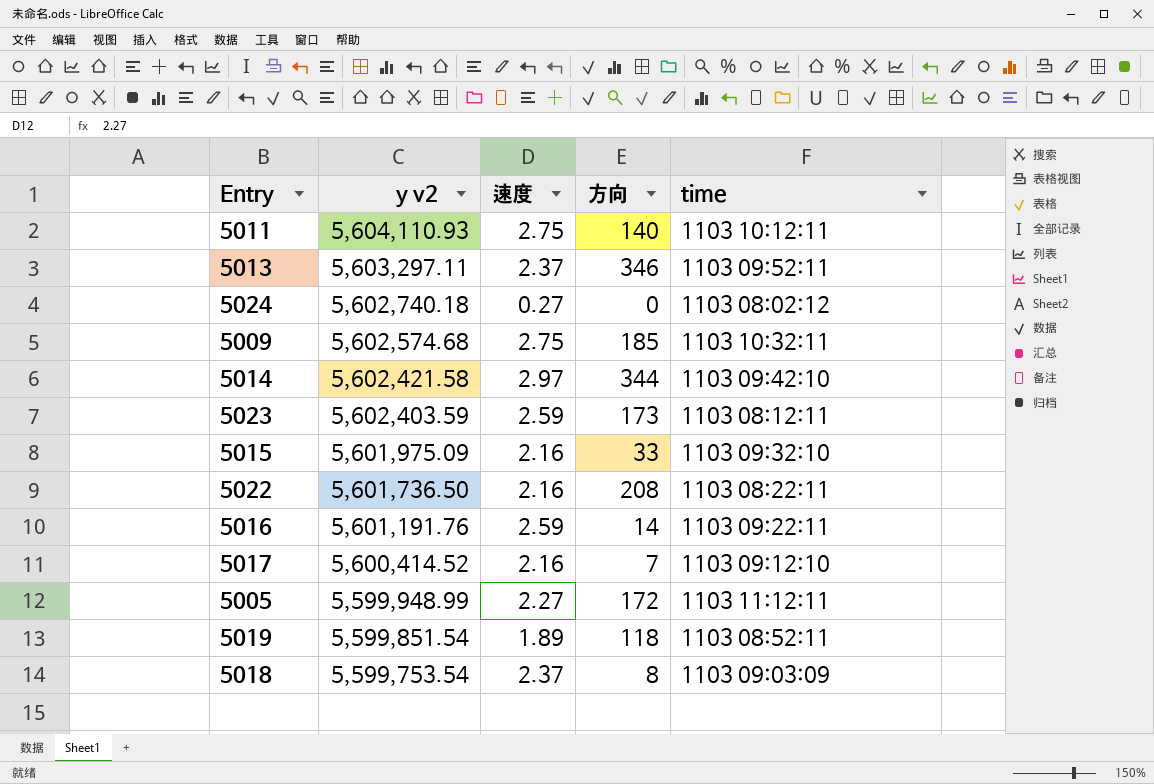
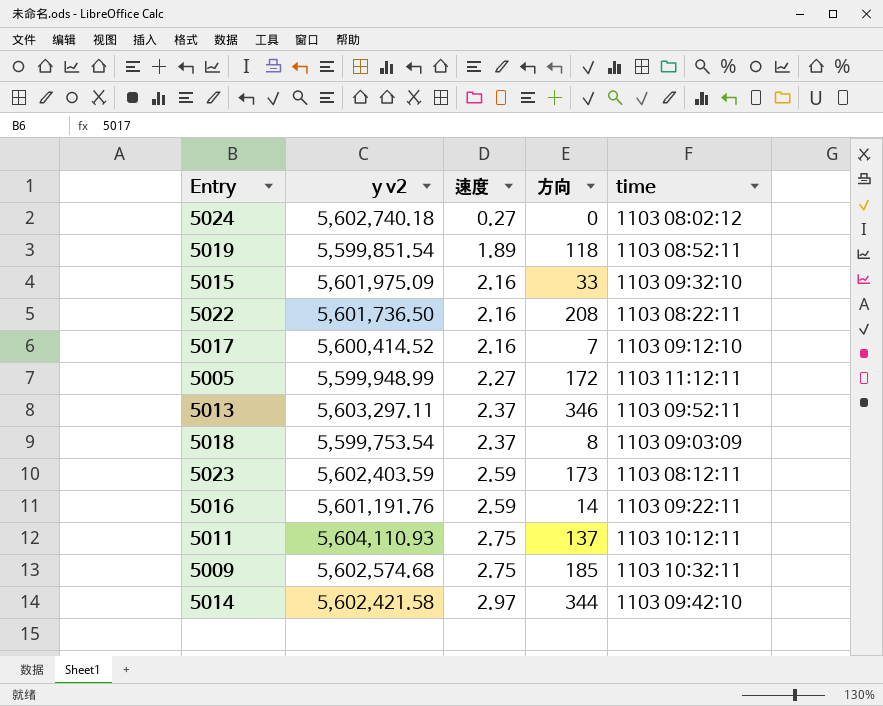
row order: y v2 descending -> 速度 ascending
5011 | 方向: 140 -> 137

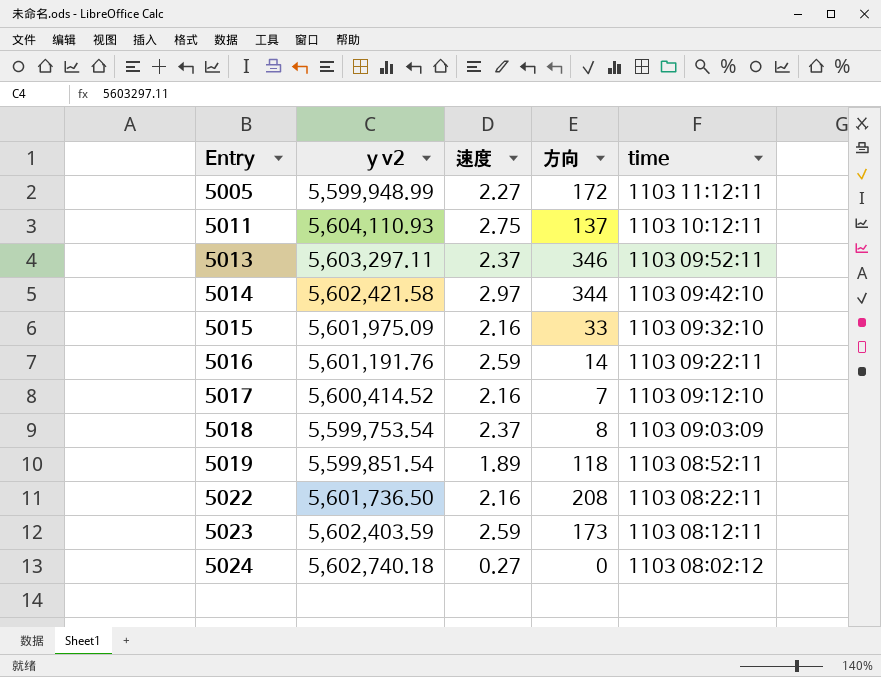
row order: 速度 ascending -> Entry ascending
row 5009: 5,602,574.68 | 2.75 | 185 | 1103 10:32:11 -> none

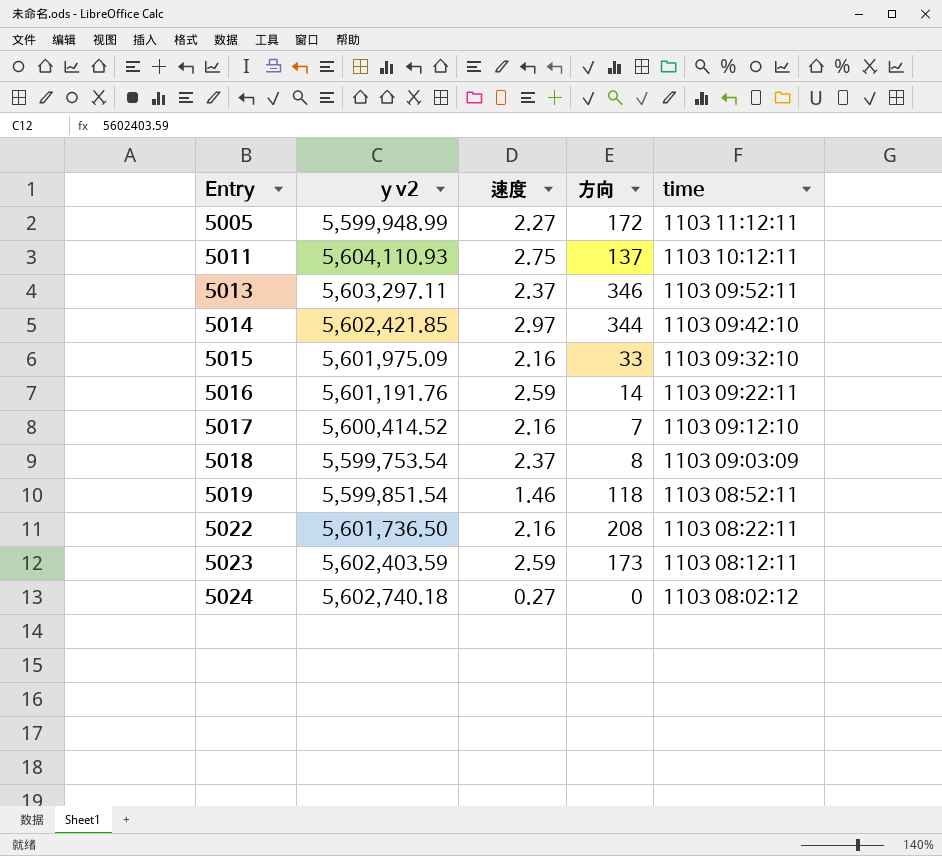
5014 | y v2: 5,602,421.58 -> 5,602,421.85
5019 | 速度: 1.89 -> 1.46

